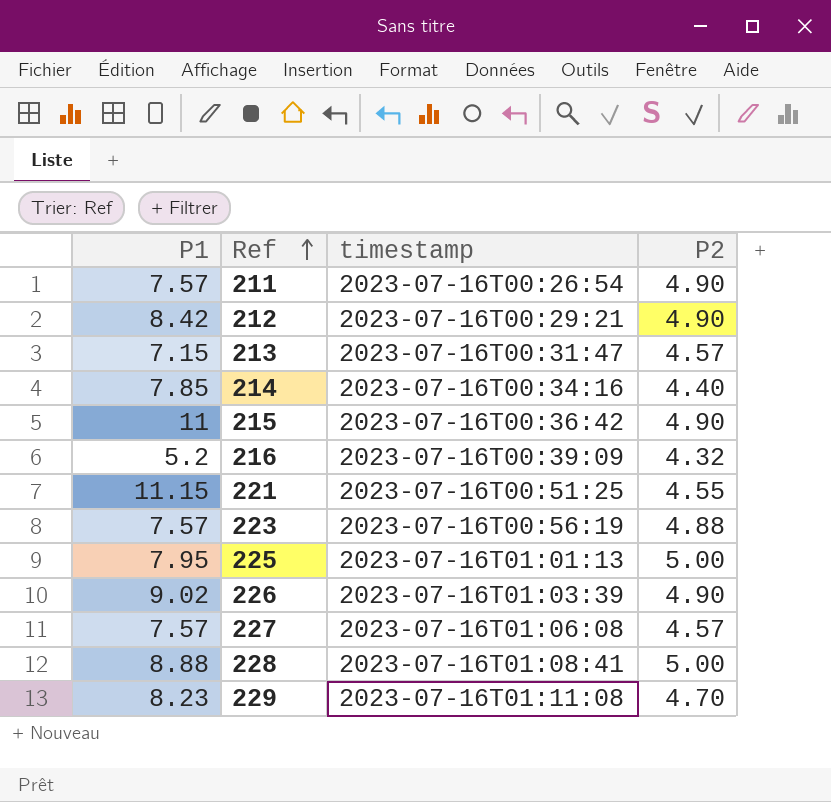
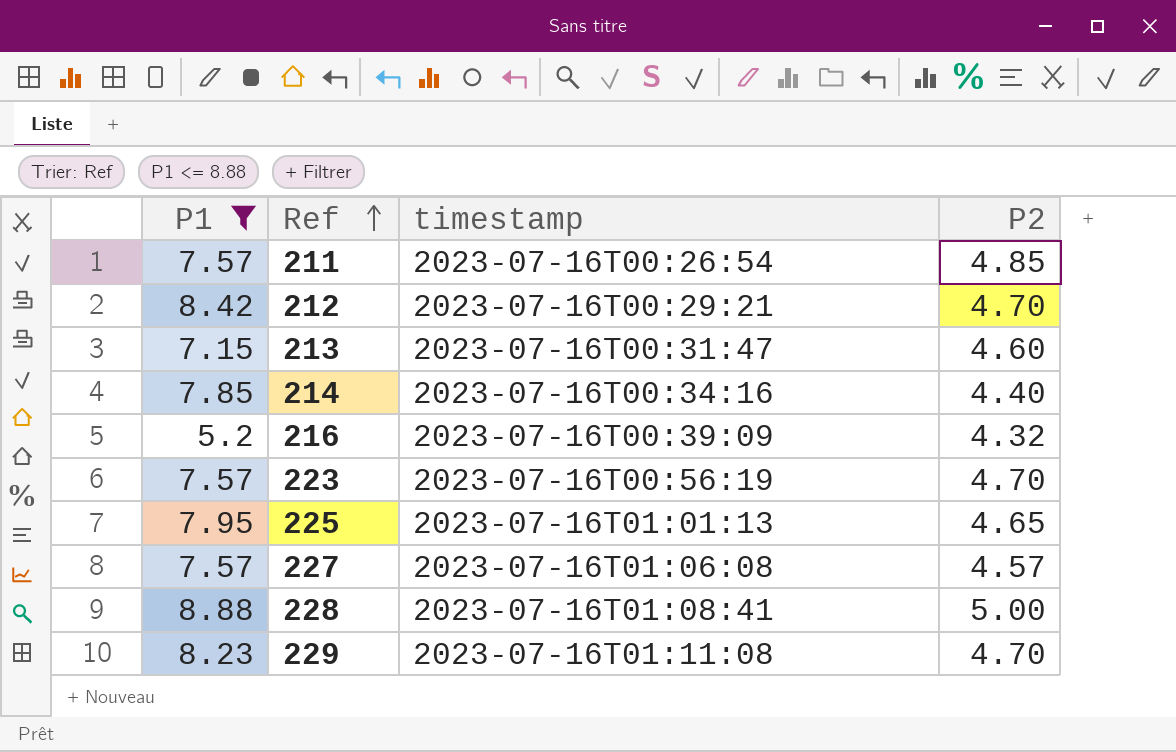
filter: none -> P1 <= 8.88
211 | P2: 4.90 -> 4.85
212 | P2: 4.90 -> 4.70
213 | P2: 4.57 -> 4.60
223 | P2: 4.88 -> 4.70
225 | P2: 5.00 -> 4.65

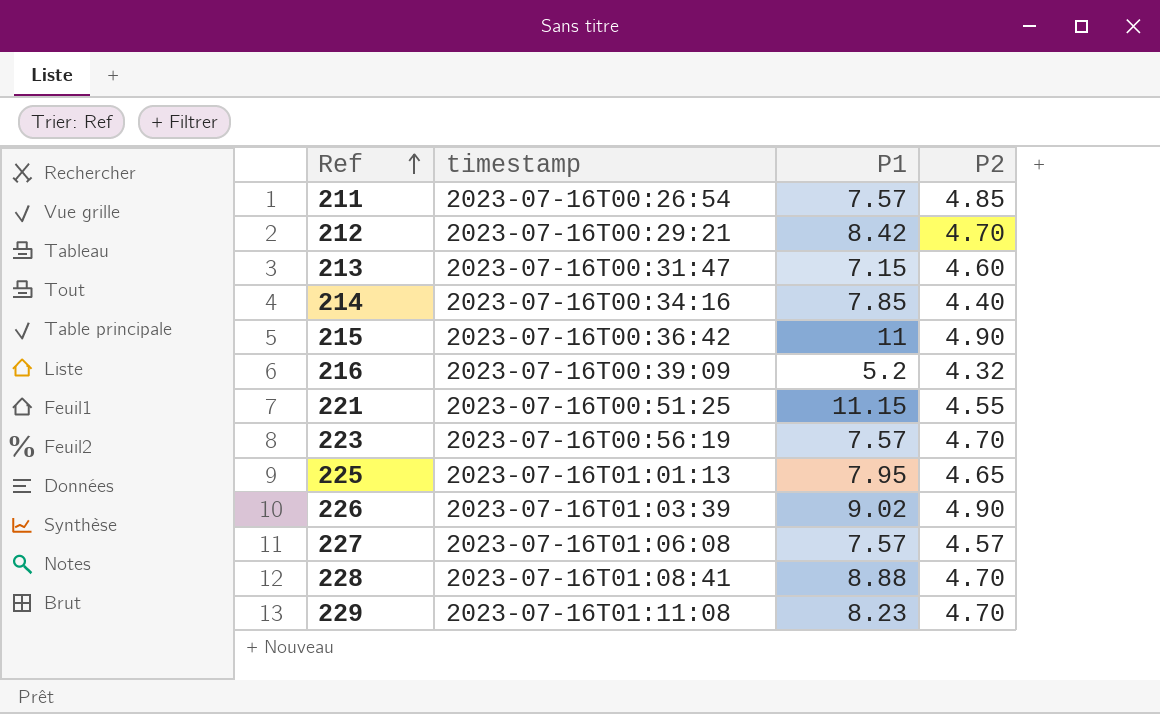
filter: P1 <= 8.88 -> none
column P1 | position: 1 -> 3
228 | P2: 5.00 -> 4.70

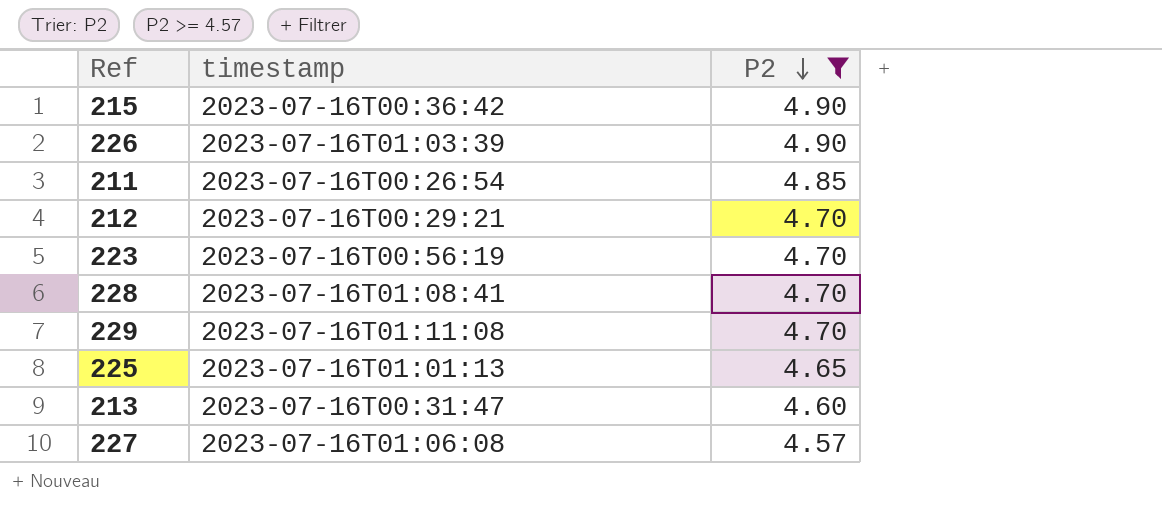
filter: none -> P2 >= 4.57
row order: Ref ascending -> P2 descending
column P1 | position: 3 -> none

